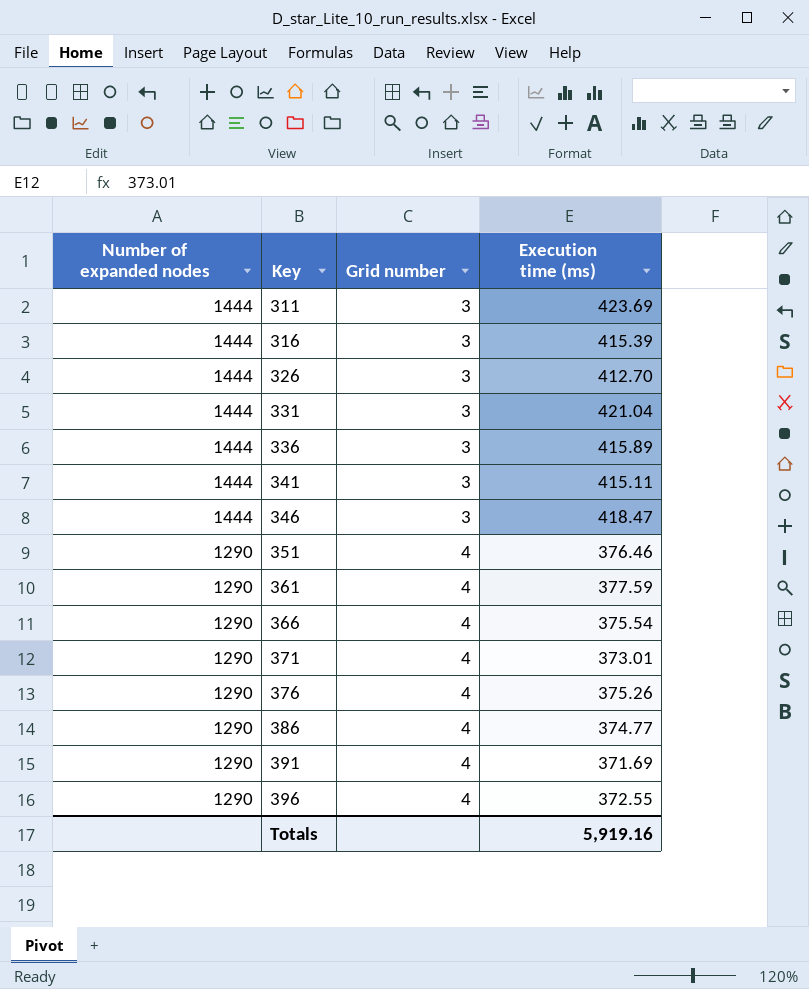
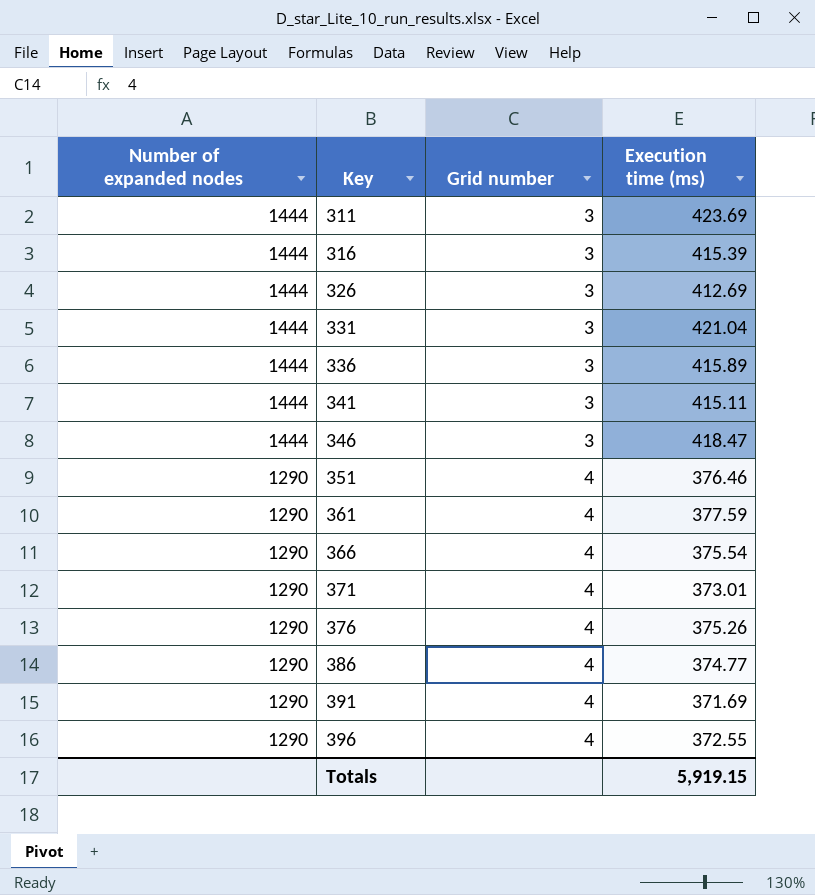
326 | Execution time (ms): 412.70 -> 412.69
Totals | Execution time (ms): 5,919.16 -> 5,919.15

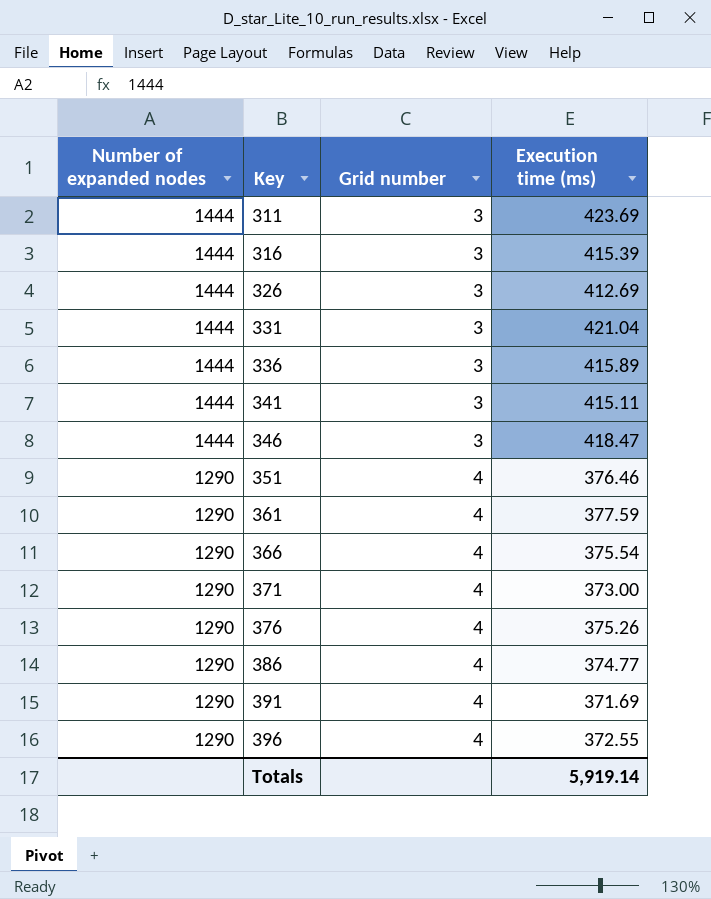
371 | Execution time (ms): 373.01 -> 373.00
Totals | Execution time (ms): 5,919.15 -> 5,919.14

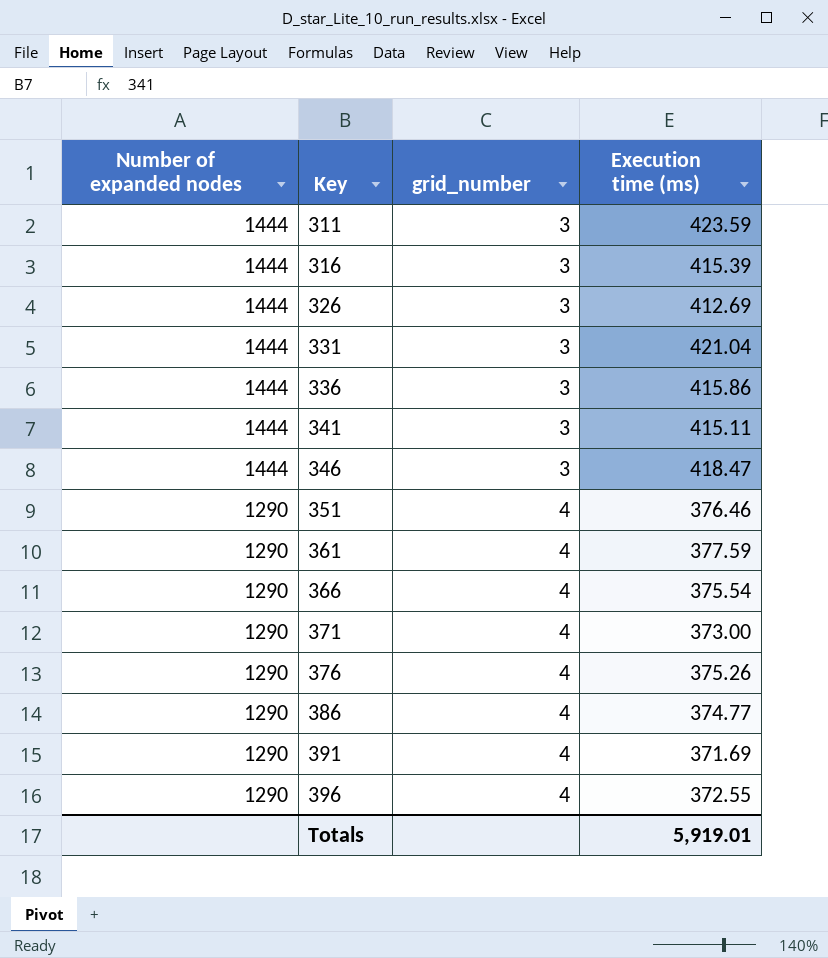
column name: Grid number -> grid_number
311 | Execution time (ms): 423.69 -> 423.59
336 | Execution time (ms): 415.89 -> 415.86
Totals | Execution time (ms): 5,919.14 -> 5,919.01

